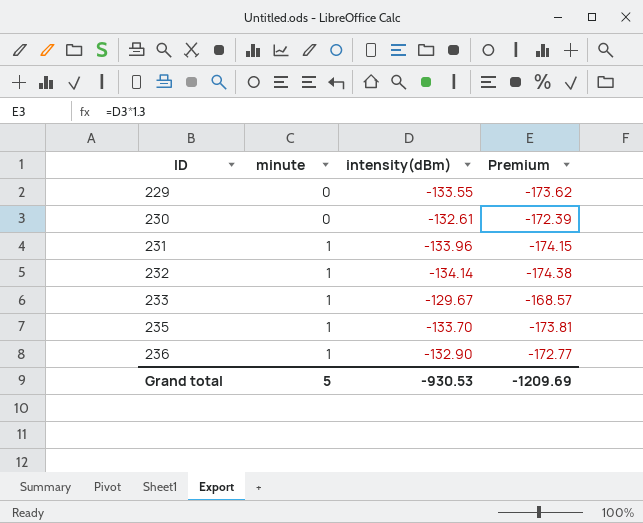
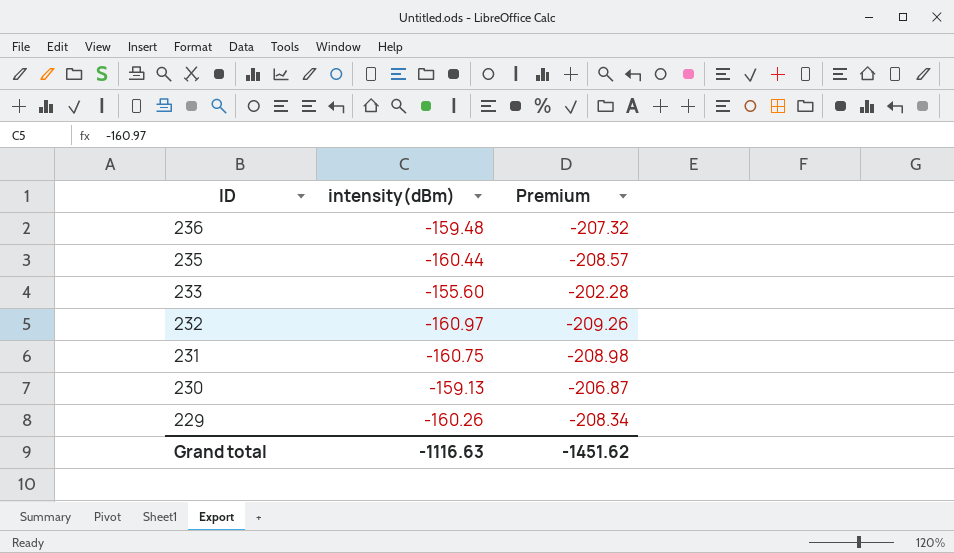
row order: ID ascending -> ID descending
column minute | position: 2 -> none
236 | intensity(dBm): -132.90 -> -159.48
236 | Premium: -172.77 -> -207.32
235 | intensity(dBm): -133.70 -> -160.44
235 | Premium: -173.81 -> -208.57
233 | intensity(dBm): -129.67 -> -155.60
233 | Premium: -168.57 -> -202.28
232 | intensity(dBm): -134.14 -> -160.97
232 | Premium: -174.38 -> -209.26
231 | intensity(dBm): -133.96 -> -160.75
231 | Premium: -174.15 -> -208.98
230 | intensity(dBm): -132.61 -> -159.13
230 | Premium: -172.39 -> -206.87
229 | intensity(dBm): -133.55 -> -160.26
229 | Premium: -173.62 -> -208.34
Grand total | intensity(dBm): -930.53 -> -1116.63
Grand total | Premium: -1209.69 -> -1451.62

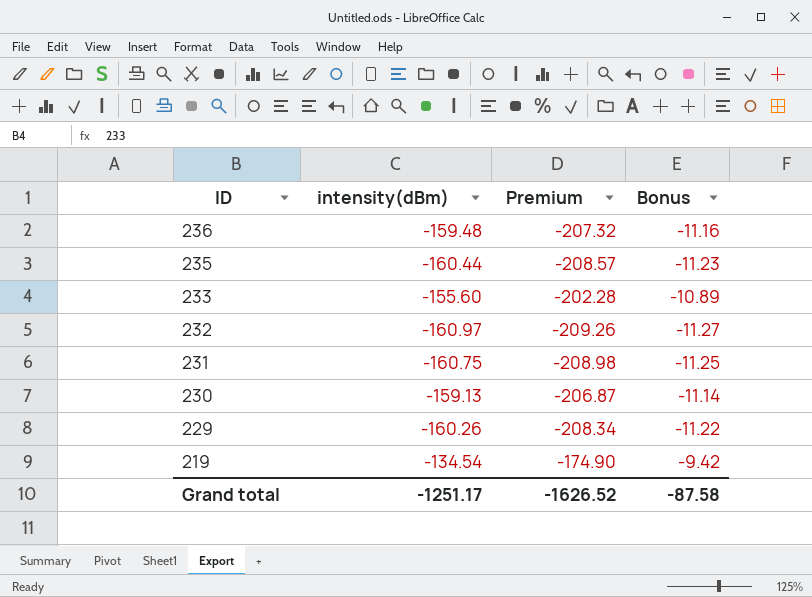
column Bonus | formula: none -> [intensity(dBm)] * 0.07
row 219: none -> -134.54 | -174.90 | -9.42
Grand total | intensity(dBm): -1116.63 -> -1251.17
Grand total | Premium: -1451.62 -> -1626.52

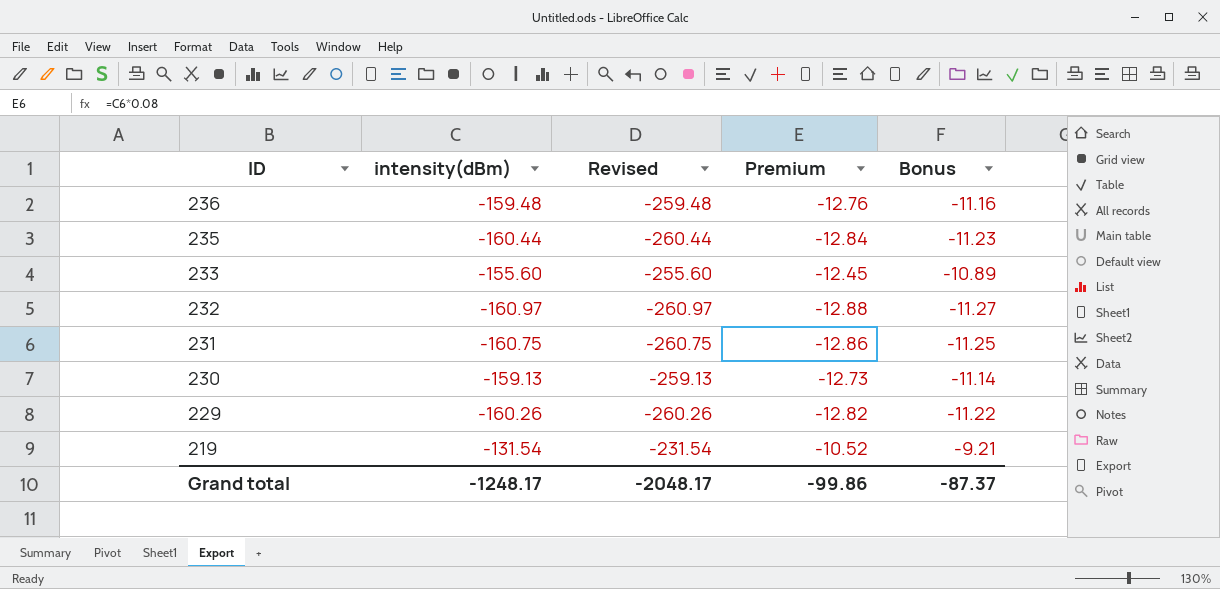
column Revised | formula: none -> [intensity(dBm)] - 100
column Premium | formula: [intensity(dBm)] * 1.3 -> [intensity(dBm)] * 0.08
219 | intensity(dBm): -134.54 -> -131.54
219 | Bonus: -9.42 -> -9.21
Grand total | intensity(dBm): -1251.17 -> -1248.17
Grand total | Premium: -1626.52 -> -99.86
Grand total | Bonus: -87.58 -> -87.37

